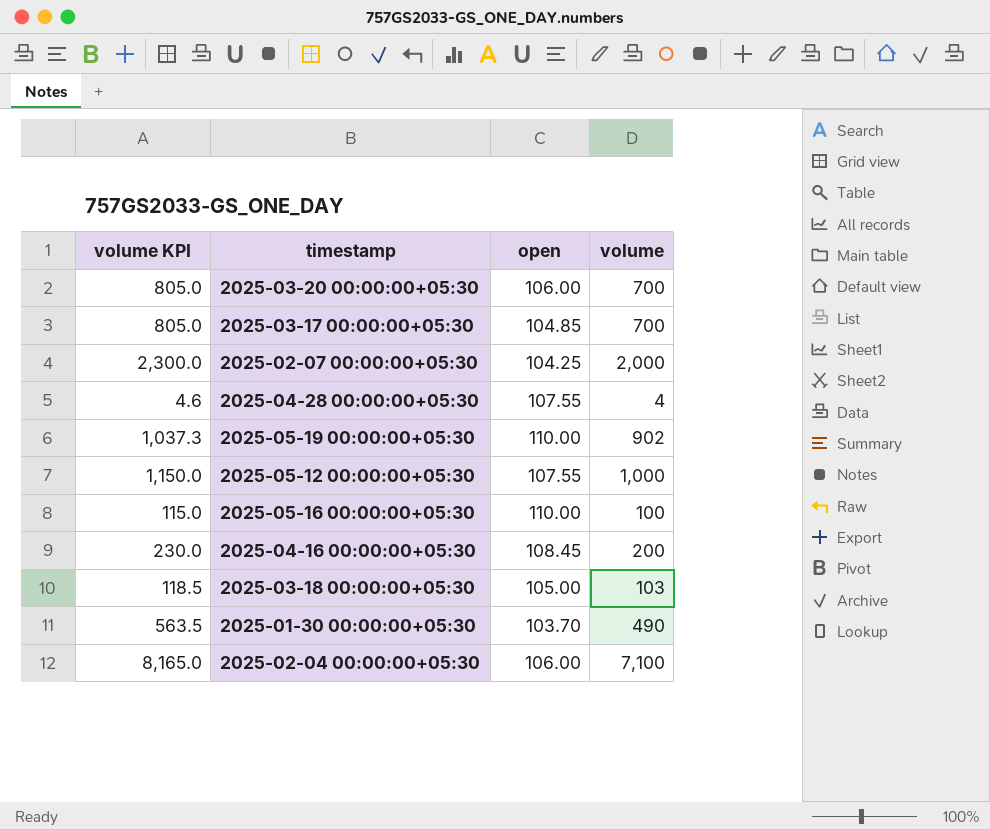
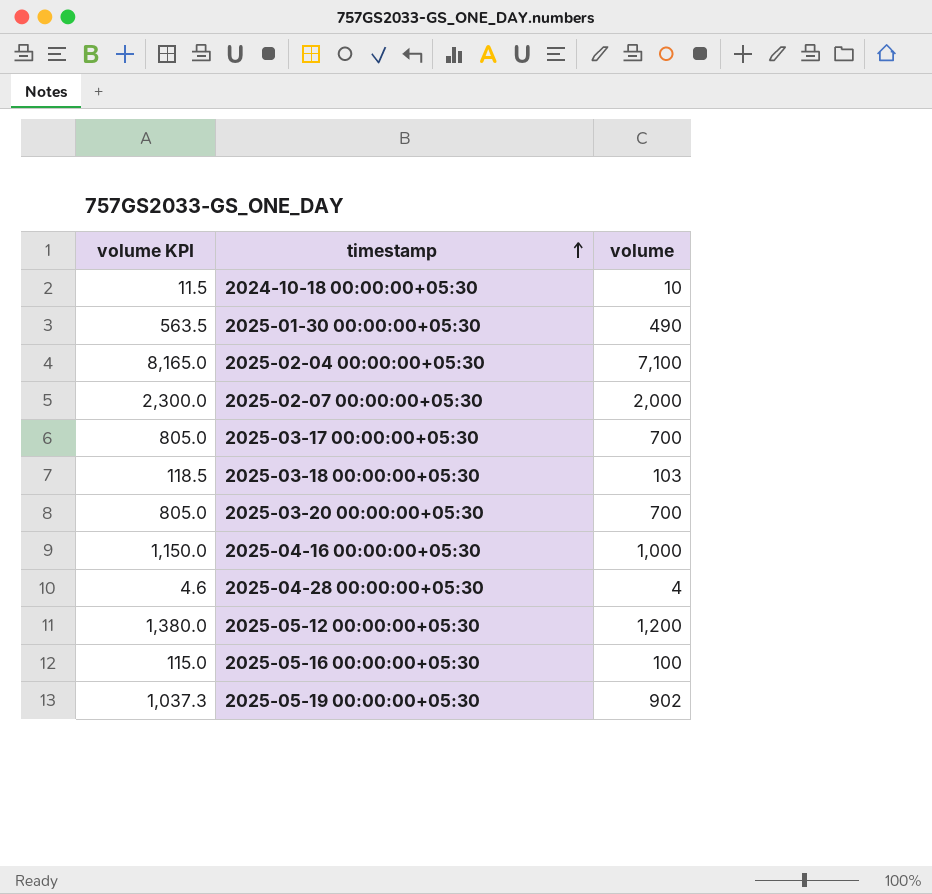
row order: none -> timestamp ascending
column open | position: 3 -> none
row 2024-10-18 00:00:00+05:30: none -> 11.5 | 10
2025-04-16 00:00:00+05:30 | volume KPI: 230.0 -> 1,150.0
2025-04-16 00:00:00+05:30 | volume: 200 -> 1,000
2025-05-12 00:00:00+05:30 | volume KPI: 1,150.0 -> 1,380.0
2025-05-12 00:00:00+05:30 | volume: 1,000 -> 1,200

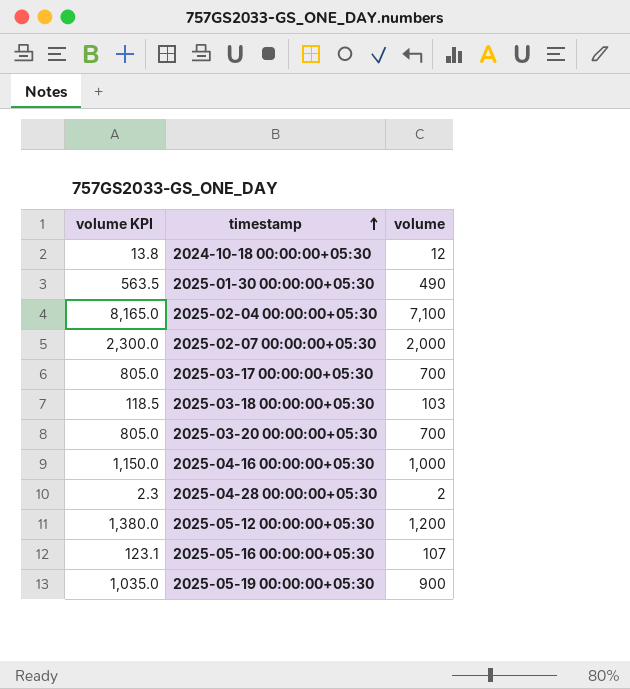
2024-10-18 00:00:00+05:30 | volume KPI: 11.5 -> 13.8
2024-10-18 00:00:00+05:30 | volume: 10 -> 12
2025-04-28 00:00:00+05:30 | volume KPI: 4.6 -> 2.3
2025-04-28 00:00:00+05:30 | volume: 4 -> 2
2025-05-16 00:00:00+05:30 | volume KPI: 115.0 -> 123.1
2025-05-16 00:00:00+05:30 | volume: 100 -> 107
2025-05-19 00:00:00+05:30 | volume KPI: 1,037.3 -> 1,035.0
2025-05-19 00:00:00+05:30 | volume: 902 -> 900

